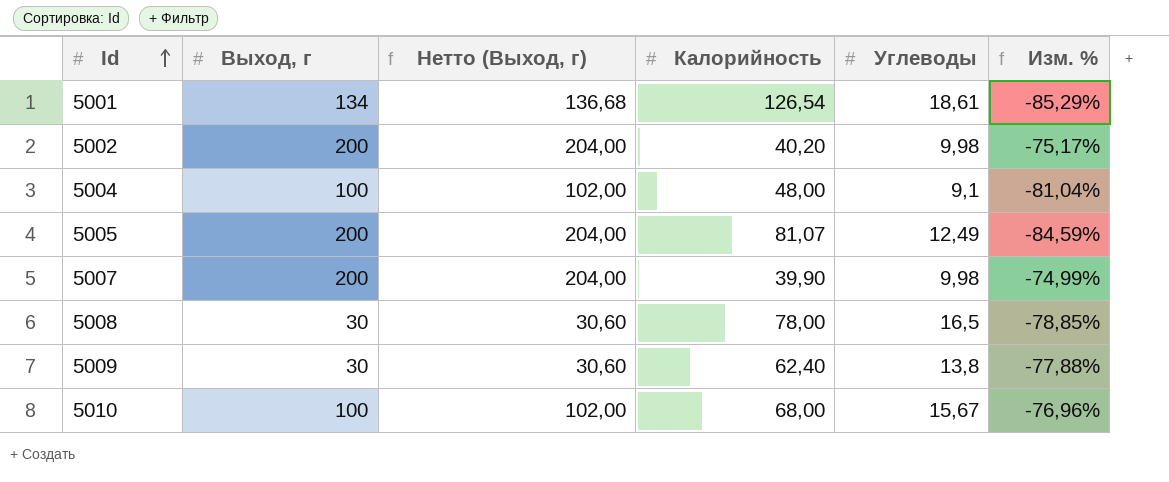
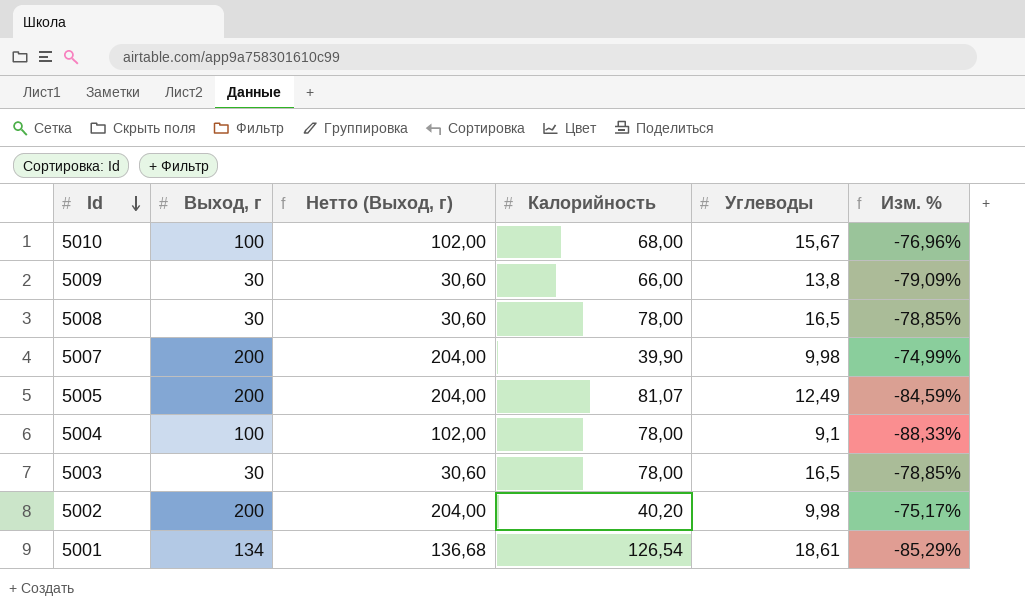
row order: Id ascending -> Id descending
5009 | Калорийность: 62,40 -> 66,00
5009 | Изм. %: -77,88% -> -79,09%
5004 | Калорийность: 48,00 -> 78,00
5004 | Изм. %: -81,04% -> -88,33%
row 5003: none -> 30 | 30,60 | 78,00 | 16,5 | -78,85%

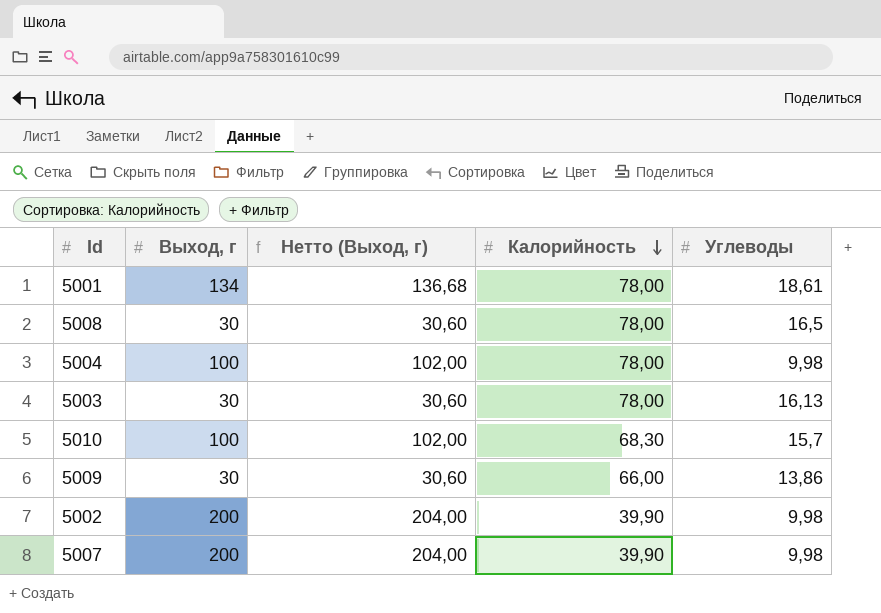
row order: Id descending -> Калорийность descending
column Изм. % | formula: ([Углеводы] - [Калорийность]) / [Калорийность] -> none
row 5005: 200 | 204,00 | 81,07 | 12,49 | -84,59% -> none
5001 | Калорийность: 126,54 -> 78,00
5004 | Углеводы: 9,1 -> 9,98
5003 | Углеводы: 16,5 -> 16,13
5010 | Калорийность: 68,00 -> 68,30
5010 | Углеводы: 15,67 -> 15,7
5009 | Углеводы: 13,8 -> 13,86
5002 | Калорийность: 40,20 -> 39,90

